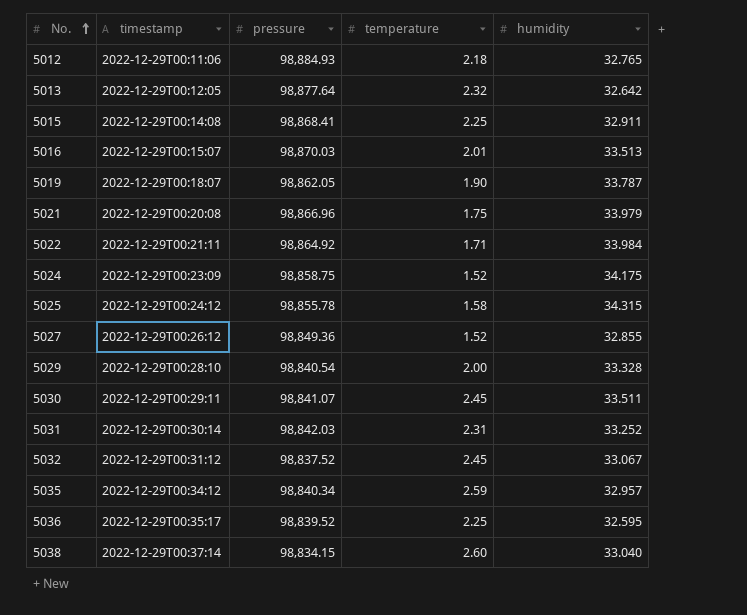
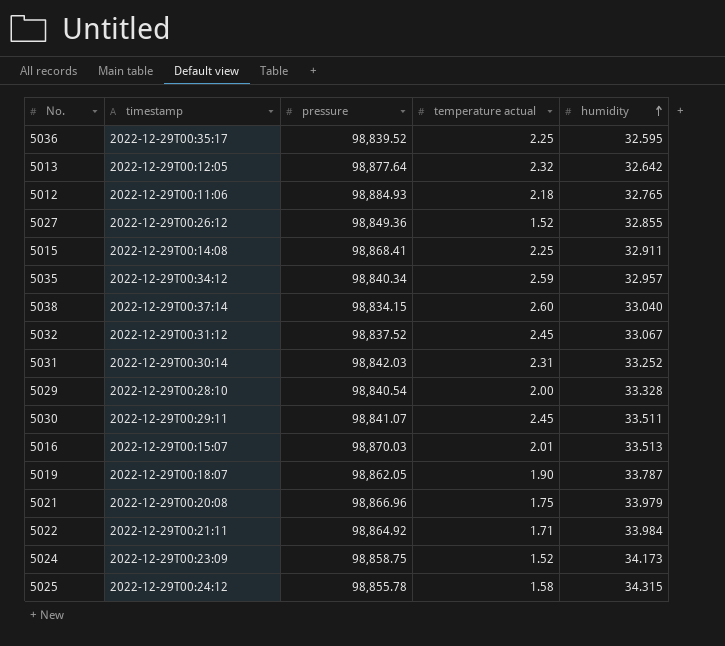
row order: No. ascending -> humidity ascending
column name: temperature -> temperature actual
5024 | humidity: 34.175 -> 34.173

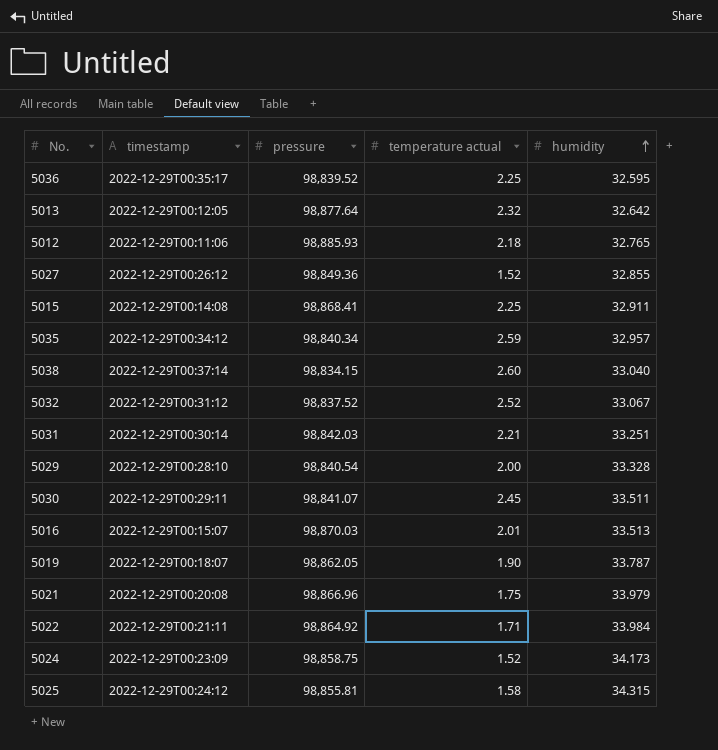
5012 | pressure: 98,884.93 -> 98,885.93
5032 | temperature actual: 2.45 -> 2.52
5031 | temperature actual: 2.31 -> 2.21
5031 | humidity: 33.252 -> 33.251
5025 | pressure: 98,855.78 -> 98,855.81

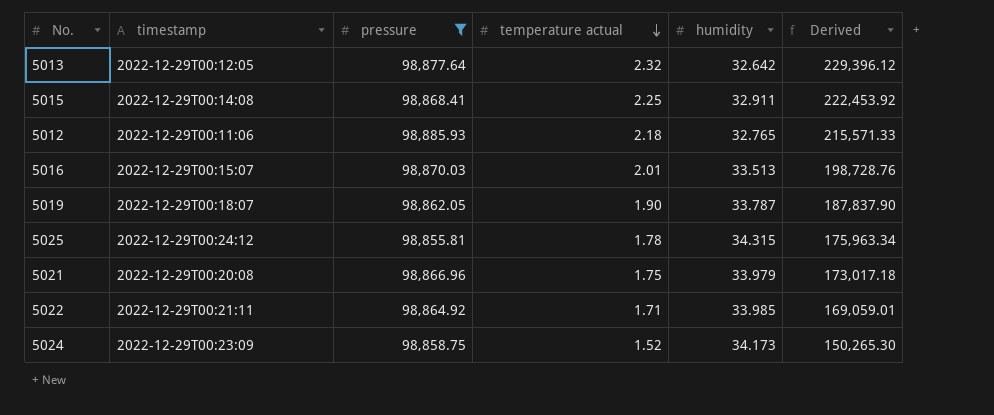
filter: none -> pressure >= 98,855.81
row order: humidity ascending -> temperature actual descending
column Derived | formula: none -> [pressure] * [temperature actual]
5025 | temperature actual: 1.58 -> 1.78
5022 | humidity: 33.984 -> 33.985

